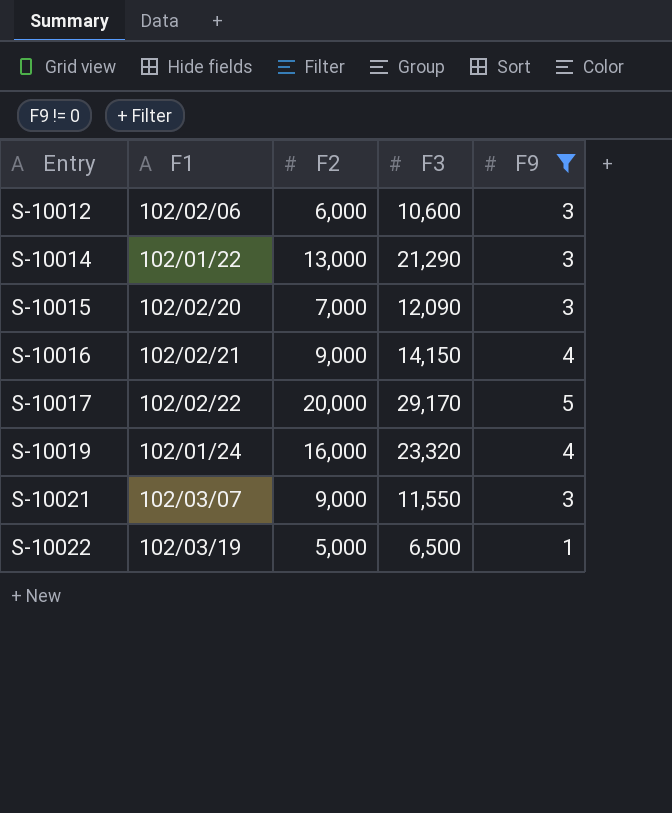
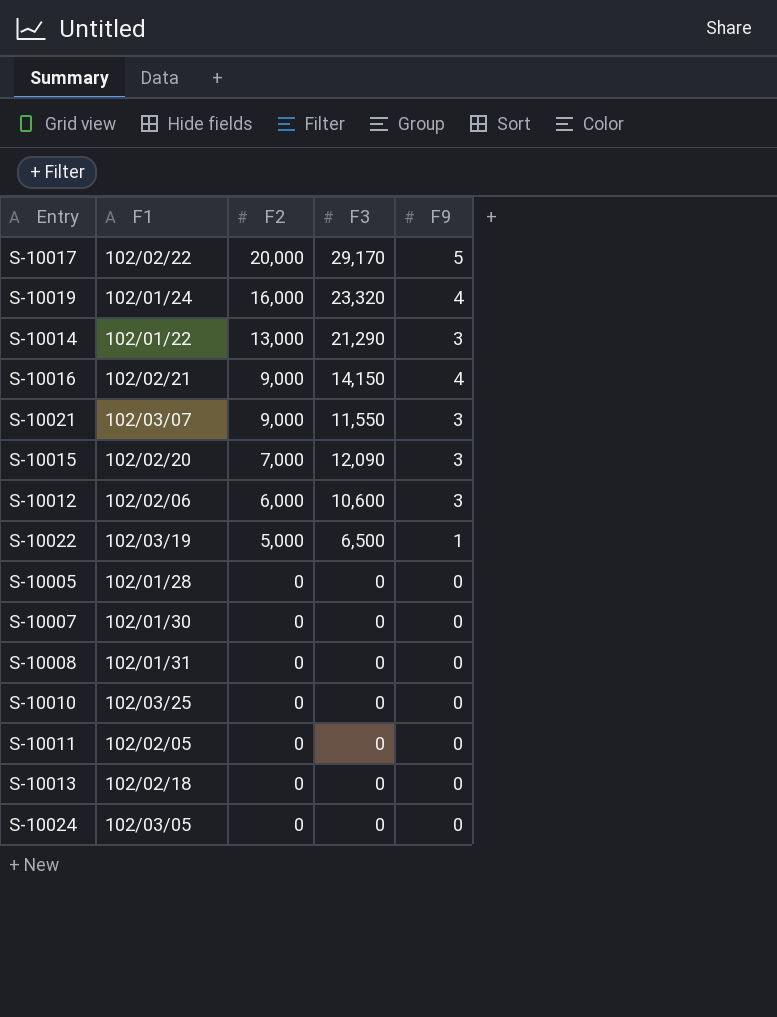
filter: F9 != 0 -> none
row order: Entry ascending -> F2 descending

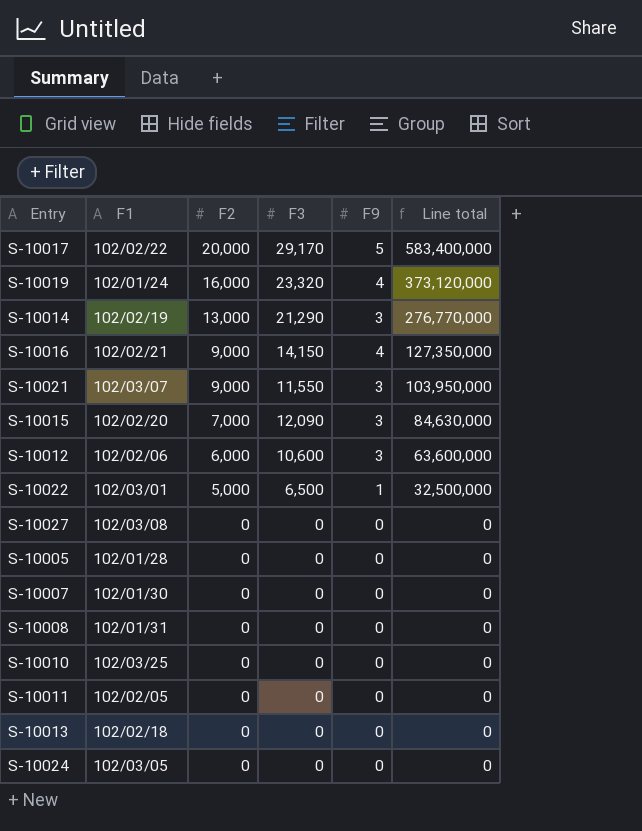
column Line total | formula: none -> [F2] * [F3]
S-10014 | F1: 102/01/22 -> 102/02/19
S-10022 | F1: 102/03/19 -> 102/03/01
row S-10027: none -> 102/03/08 | 0 | 0 | 0 | 0

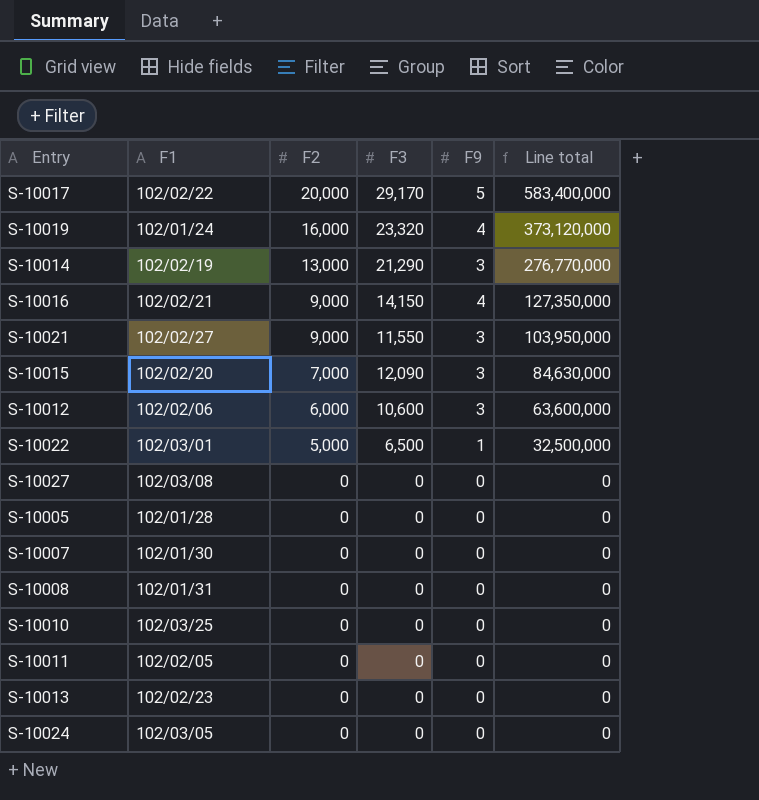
S-10021 | F1: 102/03/07 -> 102/02/27
S-10013 | F1: 102/02/18 -> 102/02/23

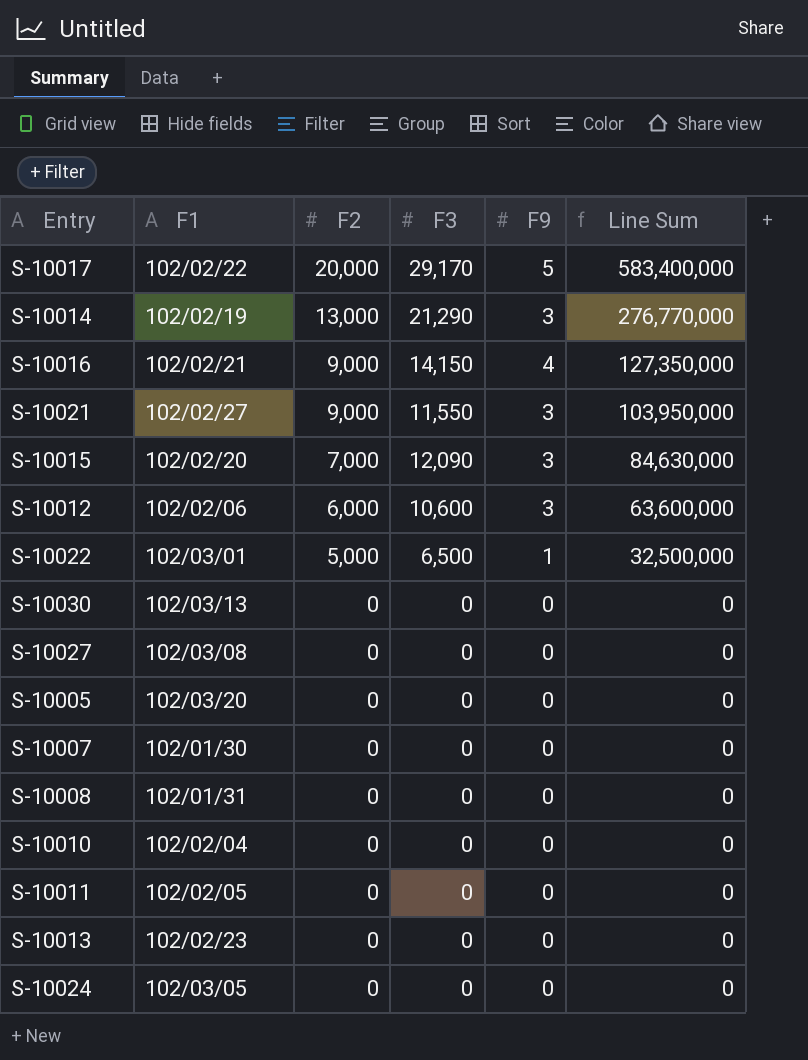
column name: Line total -> Line Sum
row S-10019: 102/01/24 | 16,000 | 23,320 | 4 | 373,120,000 -> none
row S-10030: none -> 102/03/13 | 0 | 0 | 0 | 0
S-10005 | F1: 102/01/28 -> 102/03/20
S-10010 | F1: 102/03/25 -> 102/02/04

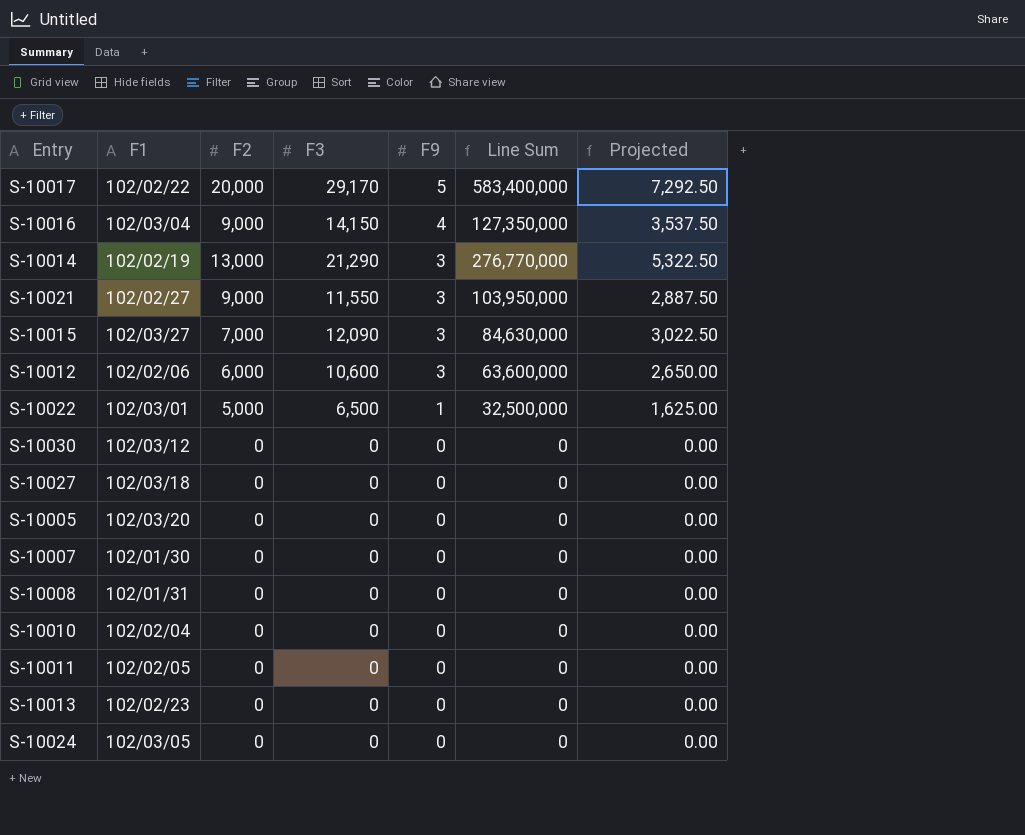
row order: F2 descending -> F9 descending
column Projected | formula: none -> [F3] * 0.25
S-10016 | F1: 102/02/21 -> 102/03/04
S-10015 | F1: 102/02/20 -> 102/03/27
S-10030 | F1: 102/03/13 -> 102/03/12
S-10027 | F1: 102/03/08 -> 102/03/18

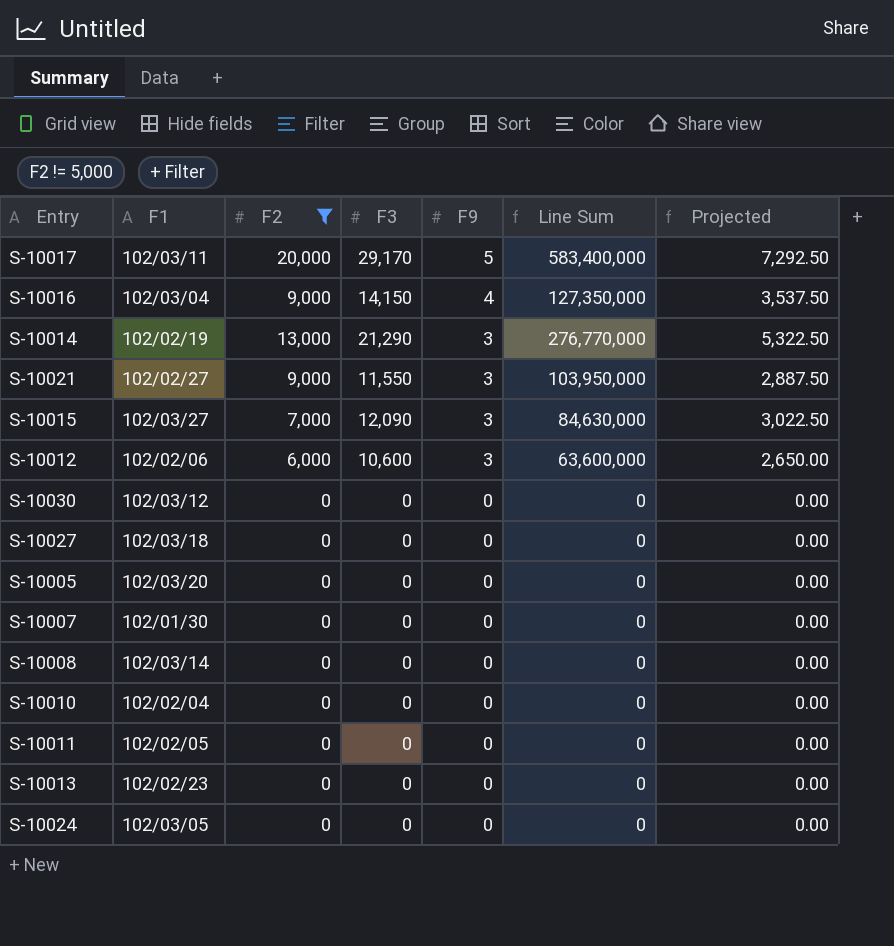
filter: none -> F2 != 5,000
S-10017 | F1: 102/02/22 -> 102/03/11
S-10008 | F1: 102/01/31 -> 102/03/14

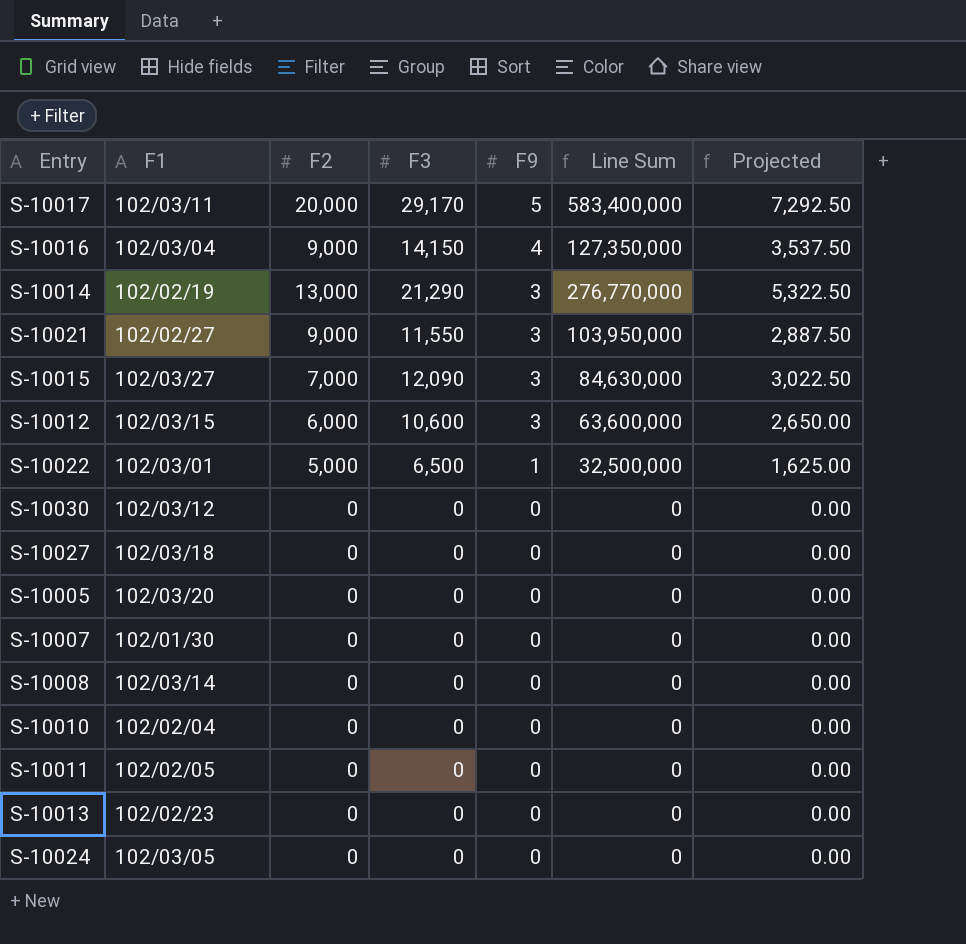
filter: F2 != 5,000 -> none
S-10012 | F1: 102/02/06 -> 102/03/15

